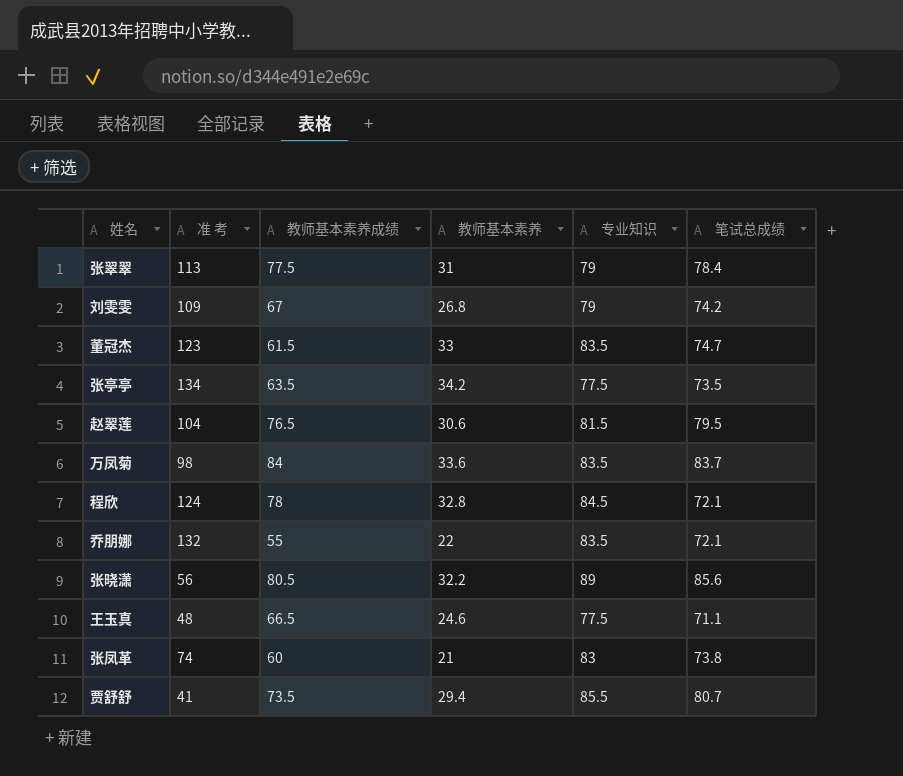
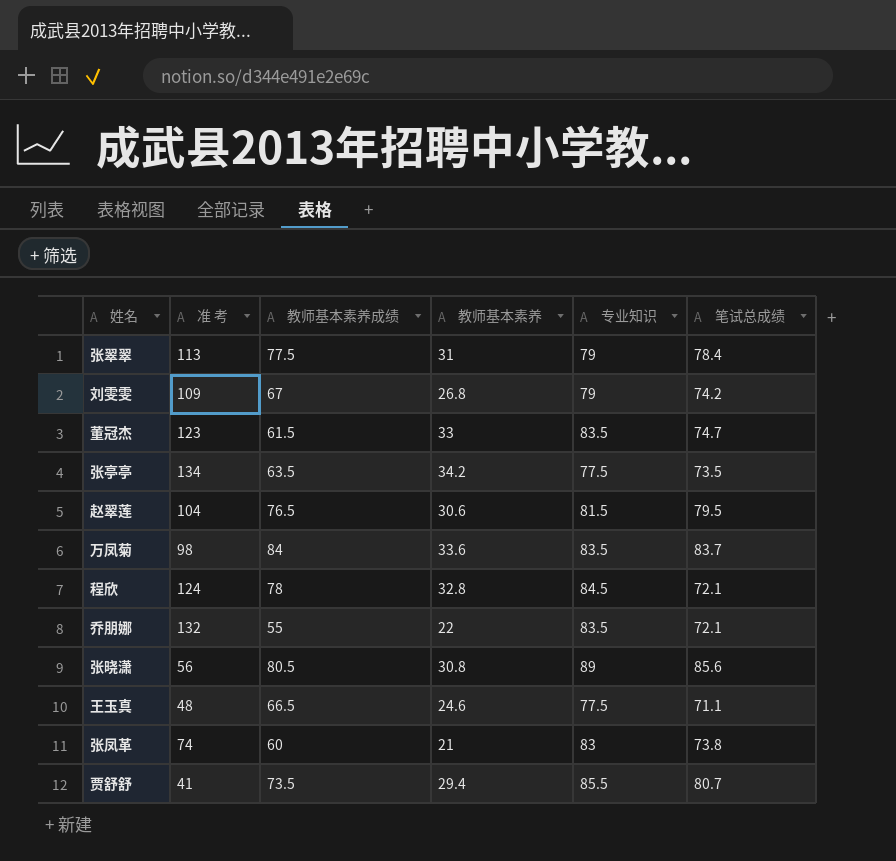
张晓潇 | 教师基本素养: 32.2 -> 30.8

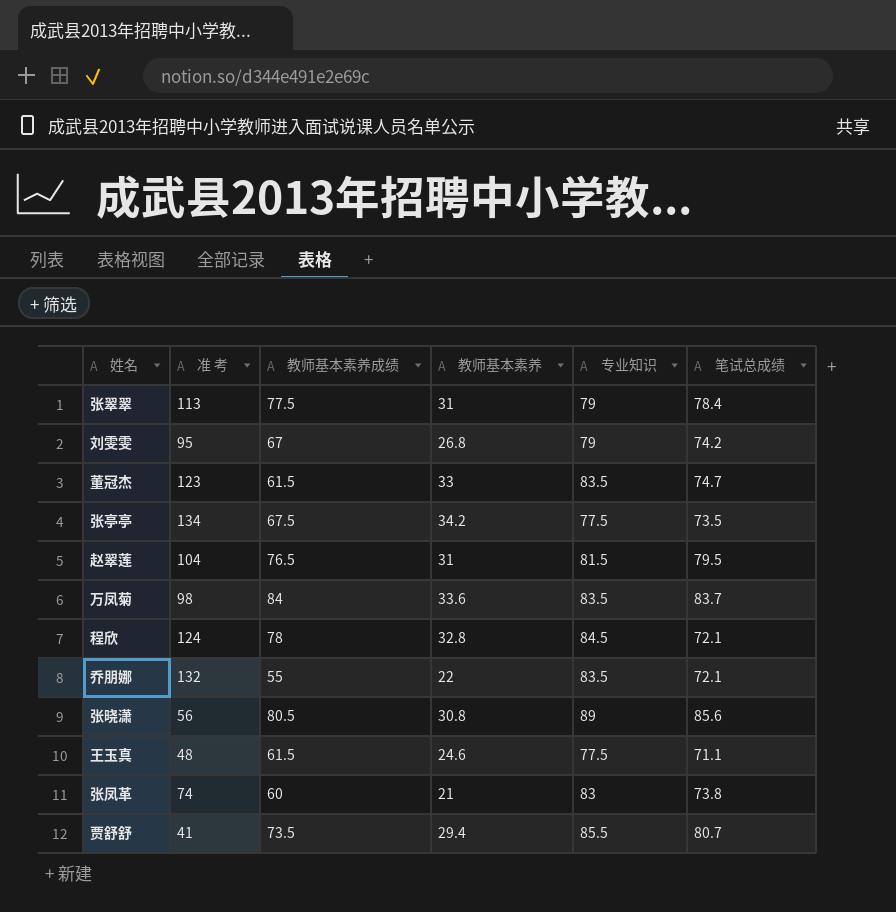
刘雯雯 | 准 考: 109 -> 95
张亭亭 | 教师基本素养成绩: 63.5 -> 67.5
赵翠莲 | 教师基本素养: 30.6 -> 31
王玉真 | 教师基本素养成绩: 66.5 -> 61.5

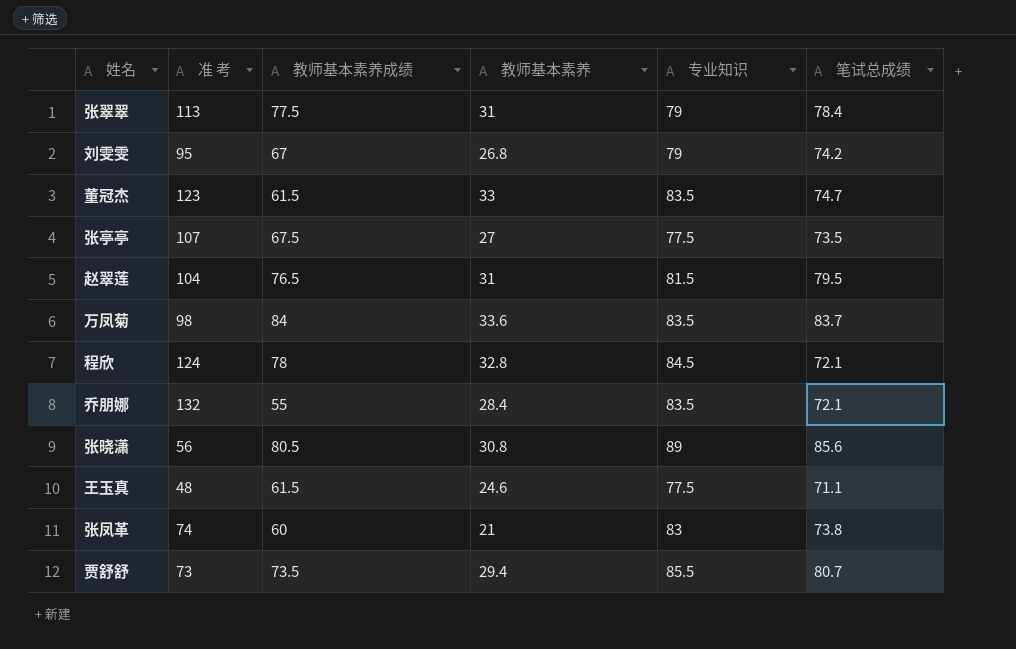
张亭亭 | 准 考: 134 -> 107
张亭亭 | 教师基本素养: 34.2 -> 27
乔朋娜 | 教师基本素养: 22 -> 28.4
贾舒舒 | 准 考: 41 -> 73

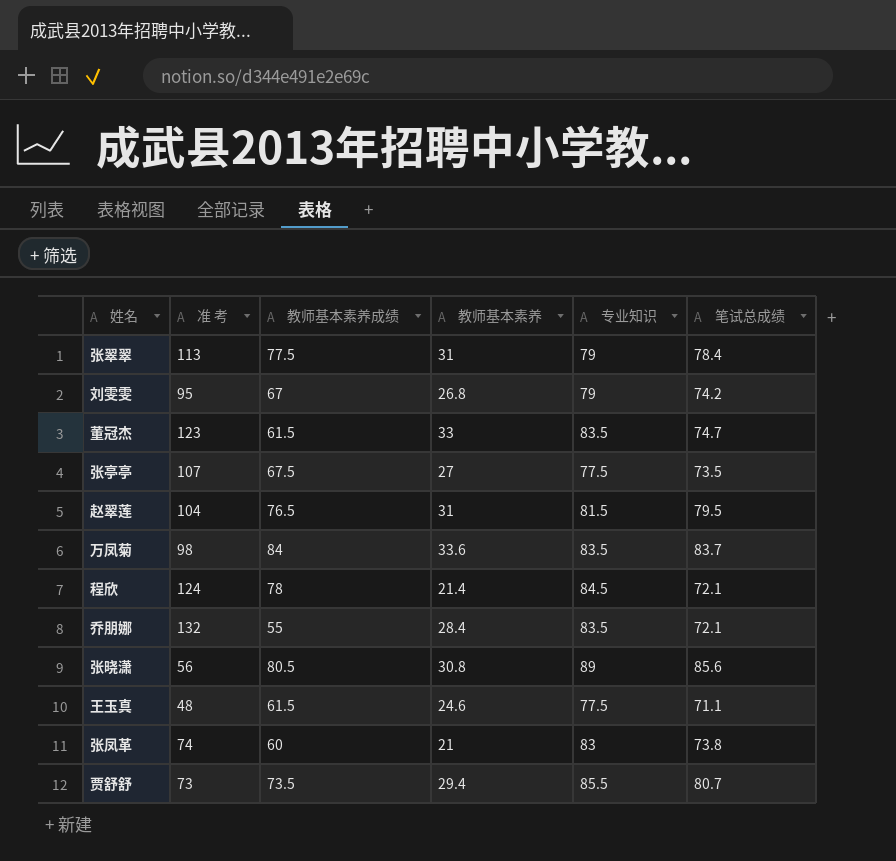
程欣 | 教师基本素养: 32.8 -> 21.4

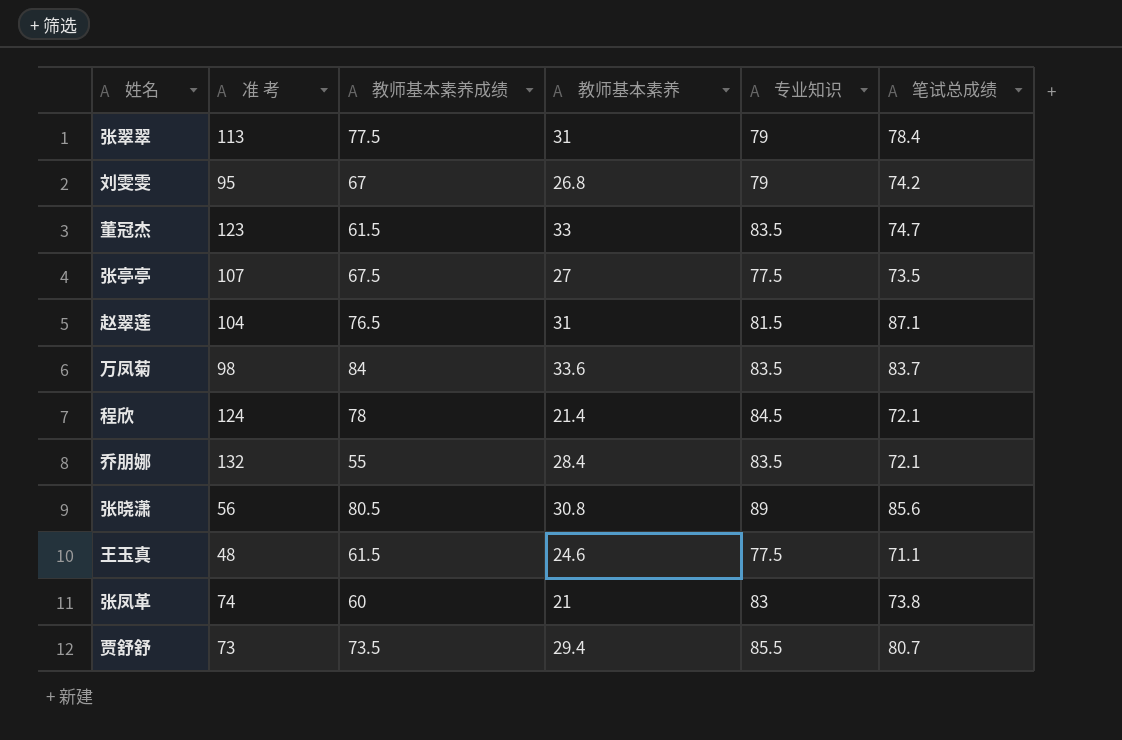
赵翠莲 | 笔试总成绩: 79.5 -> 87.1

